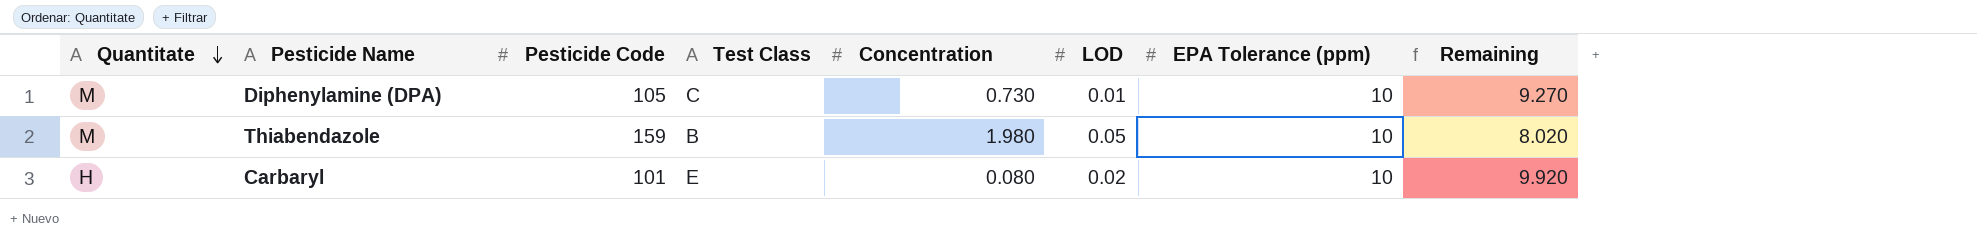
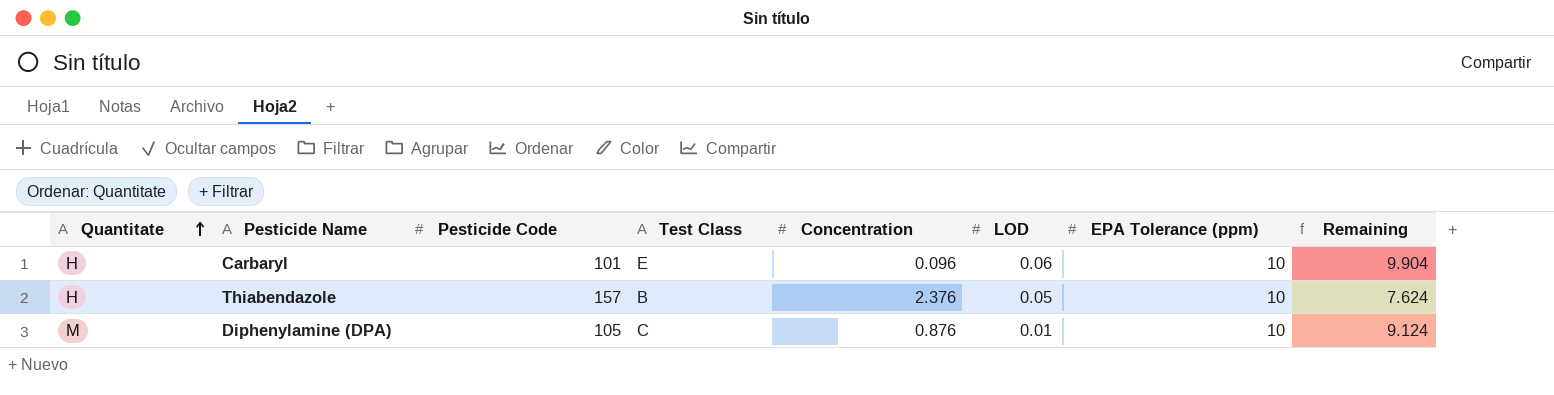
row order: Quantitate descending -> Quantitate ascending
Carbaryl | Concentration: 0.080 -> 0.096
Carbaryl | LOD: 0.02 -> 0.06
Carbaryl | Remaining: 9.920 -> 9.904
Thiabendazole | Quantitate: M -> H
Thiabendazole | Pesticide Code: 159 -> 157
Thiabendazole | Concentration: 1.980 -> 2.376
Thiabendazole | Remaining: 8.020 -> 7.624
Diphenylamine (DPA) | Concentration: 0.730 -> 0.876
Diphenylamine (DPA) | Remaining: 9.270 -> 9.124

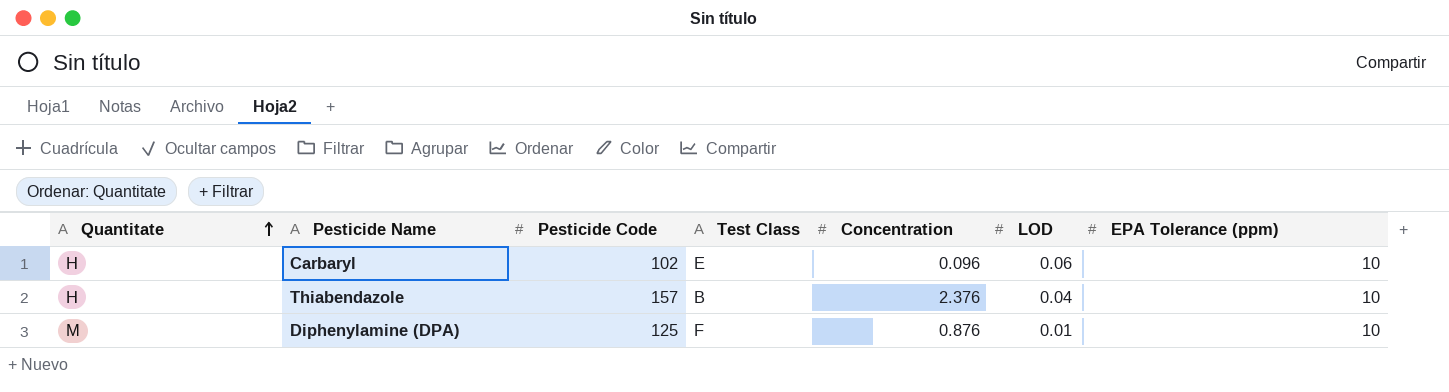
column Remaining | formula: [EPA Tolerance (ppm)] - [Concentration] -> none
Carbaryl | Pesticide Code: 101 -> 102
Thiabendazole | LOD: 0.05 -> 0.04
Diphenylamine (DPA) | Pesticide Code: 105 -> 125
Diphenylamine (DPA) | Test Class: C -> F

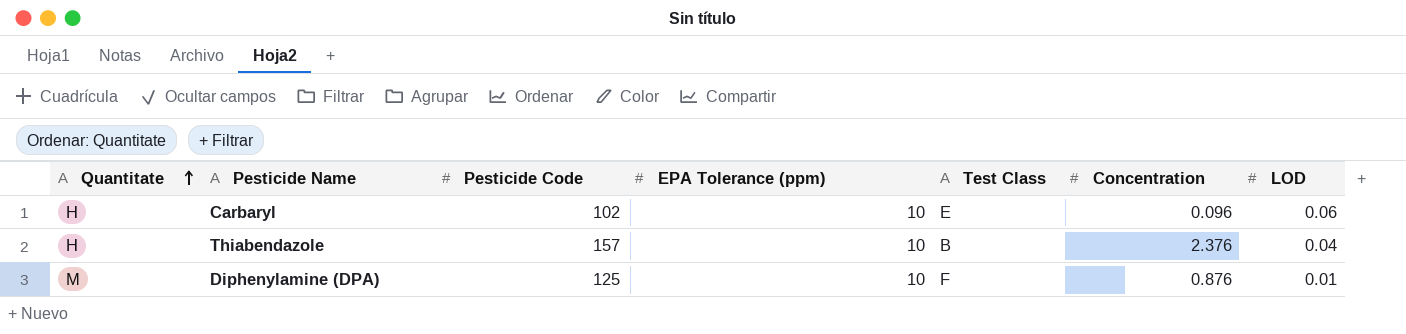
column EPA Tolerance (ppm) | position: 7 -> 4

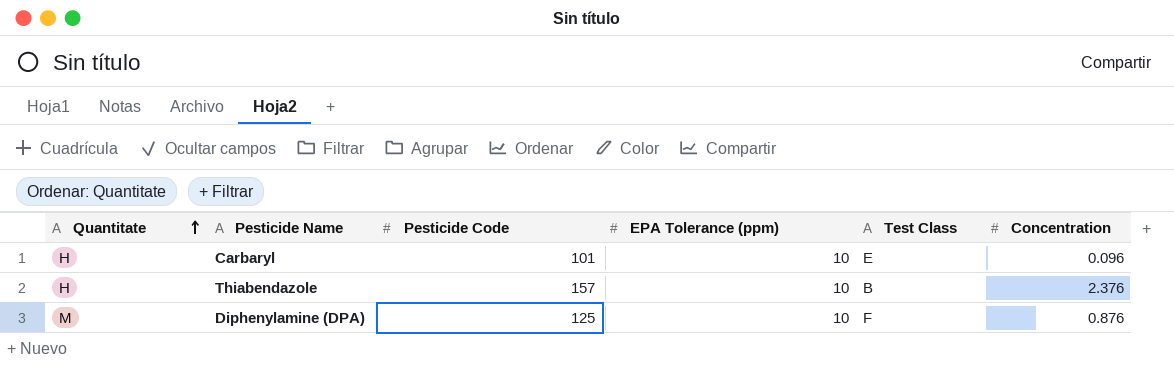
column LOD | position: 7 -> none
Carbaryl | Pesticide Code: 102 -> 101

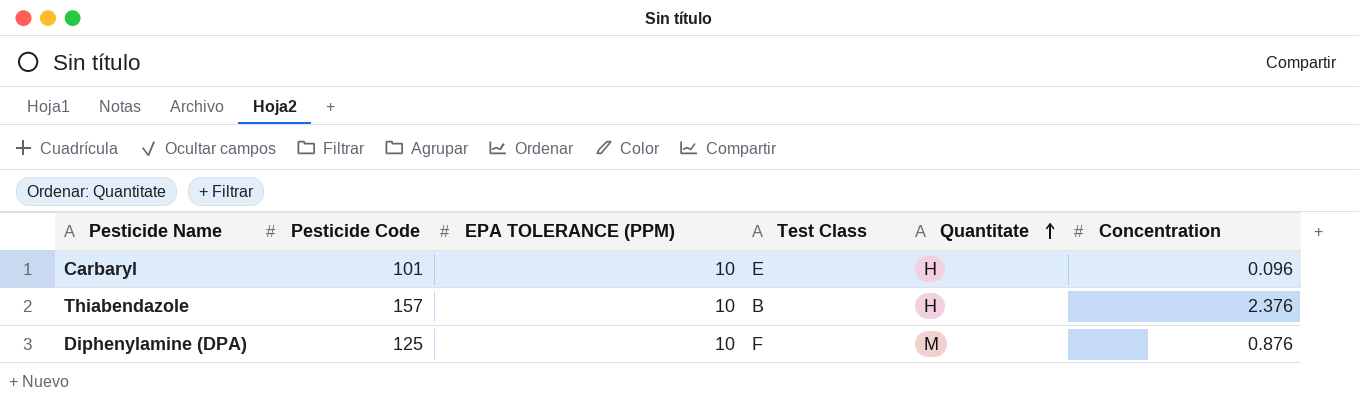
column name: EPA Tolerance (ppm) -> EPA TOLERANCE (PPM)
column Quantitate | position: 1 -> 5

